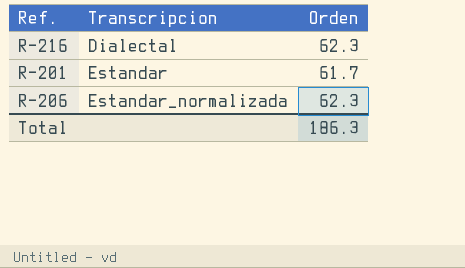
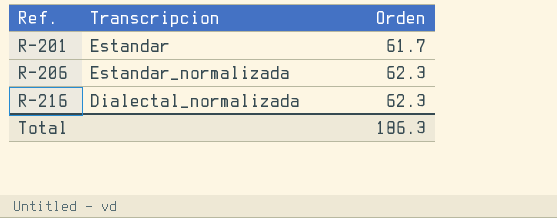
row order: Transcripcion ascending -> Ref. ascending
R-216 | Transcripcion: Dialectal -> Dialectal_normalizada

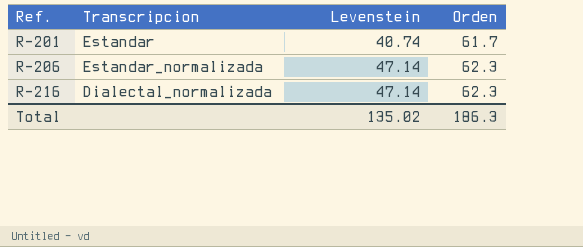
column Levenstein | position: none -> 3

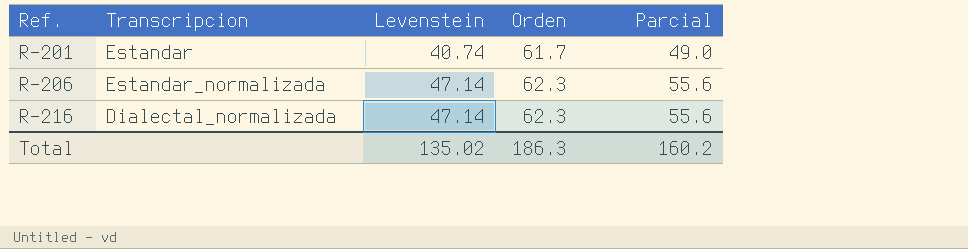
column Parcial | position: none -> 5

